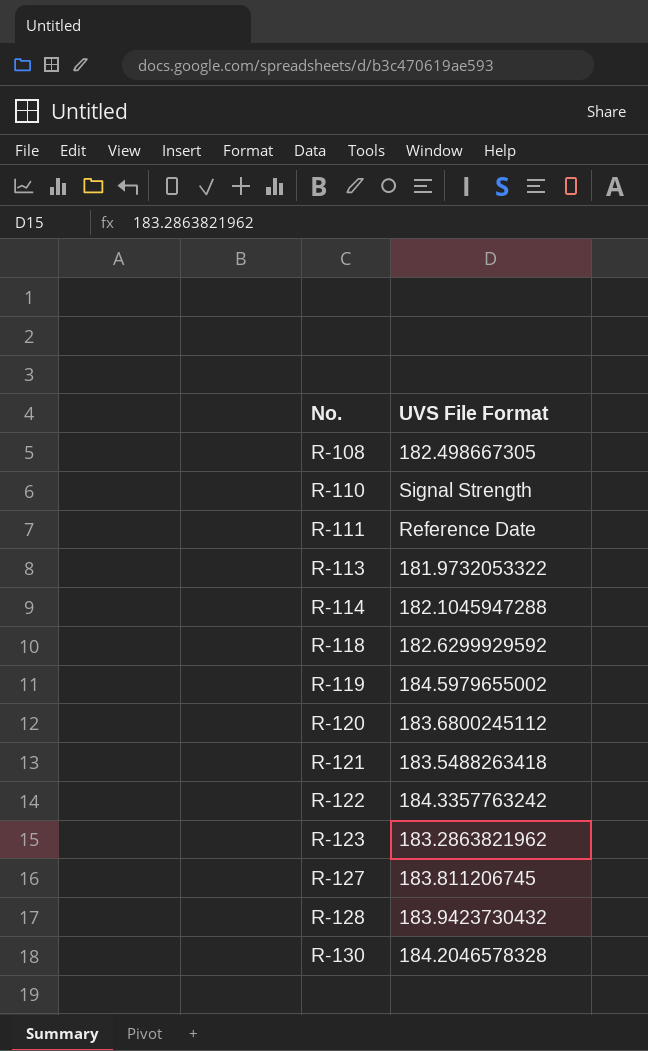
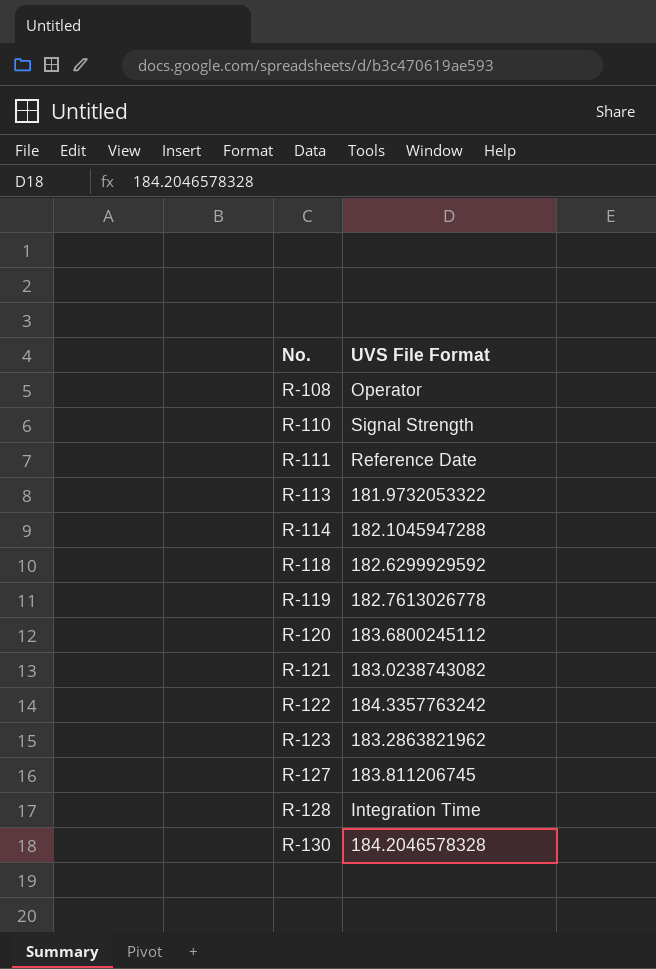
R-108 | UVS File Format: 182.498667305 -> Operator
R-119 | UVS File Format: 184.5979655002 -> 182.7613026778
R-121 | UVS File Format: 183.5488263418 -> 183.0238743082
R-128 | UVS File Format: 183.9423730432 -> Integration Time

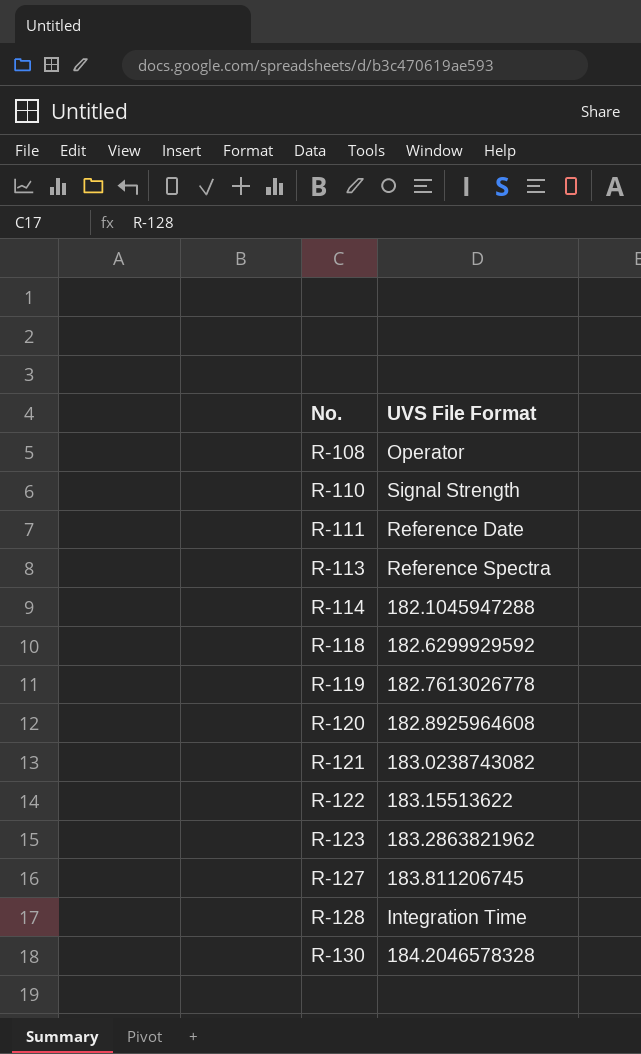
R-113 | UVS File Format: 181.9732053322 -> Reference Spectra
R-120 | UVS File Format: 183.6800245112 -> 182.8925964608
R-122 | UVS File Format: 184.3357763242 -> 183.15513622

